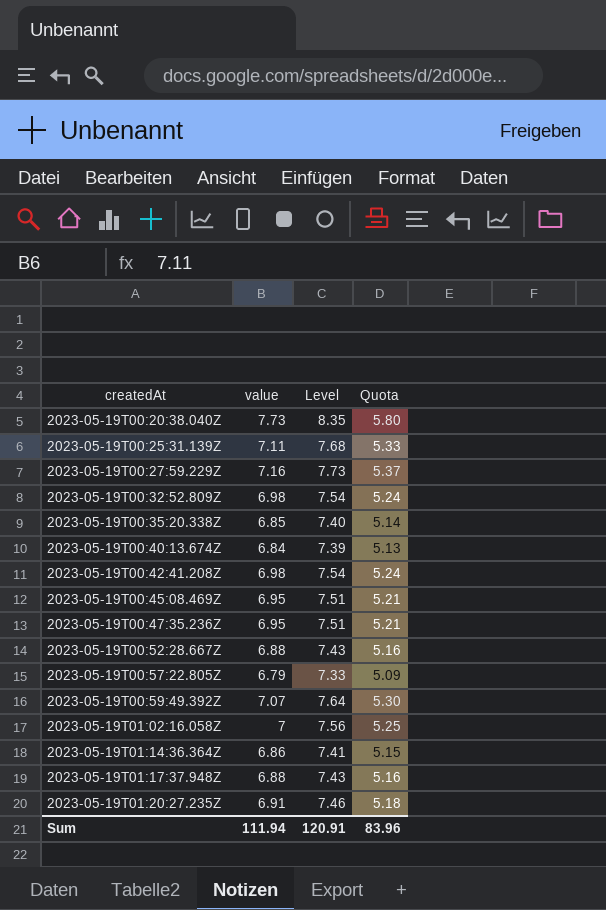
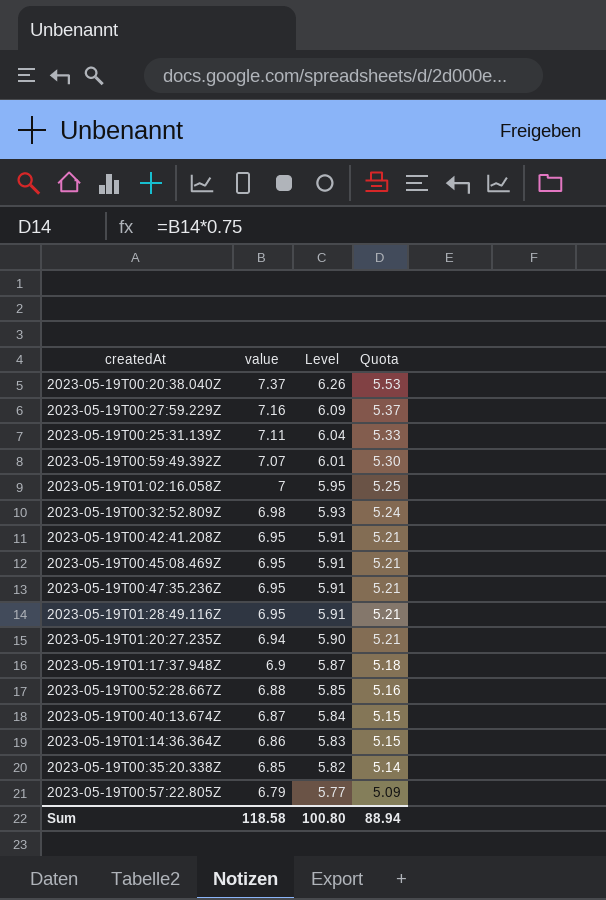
row order: createdAt ascending -> value descending
column Level | formula: [value] * 1.08 -> [value] * 0.85
2023-05-19T00:20:38.040Z | value: 7.73 -> 7.37
2023-05-19T00:20:38.040Z | Quota: 5.80 -> 5.53
2023-05-19T00:42:41.208Z | value: 6.98 -> 6.95
2023-05-19T00:42:41.208Z | Quota: 5.24 -> 5.21
row 2023-05-19T01:28:49.116Z: none -> 6.95 | 5.91 | 5.21
2023-05-19T01:20:27.235Z | value: 6.91 -> 6.94
2023-05-19T01:20:27.235Z | Quota: 5.18 -> 5.21
2023-05-19T01:17:37.948Z | value: 6.88 -> 6.9
2023-05-19T01:17:37.948Z | Quota: 5.16 -> 5.18
2023-05-19T00:40:13.674Z | value: 6.84 -> 6.87
2023-05-19T00:40:13.674Z | Quota: 5.13 -> 5.15
Sum | value: 111.94 -> 118.58
Sum | Level: 120.91 -> 100.80
Sum | Quota: 83.96 -> 88.94

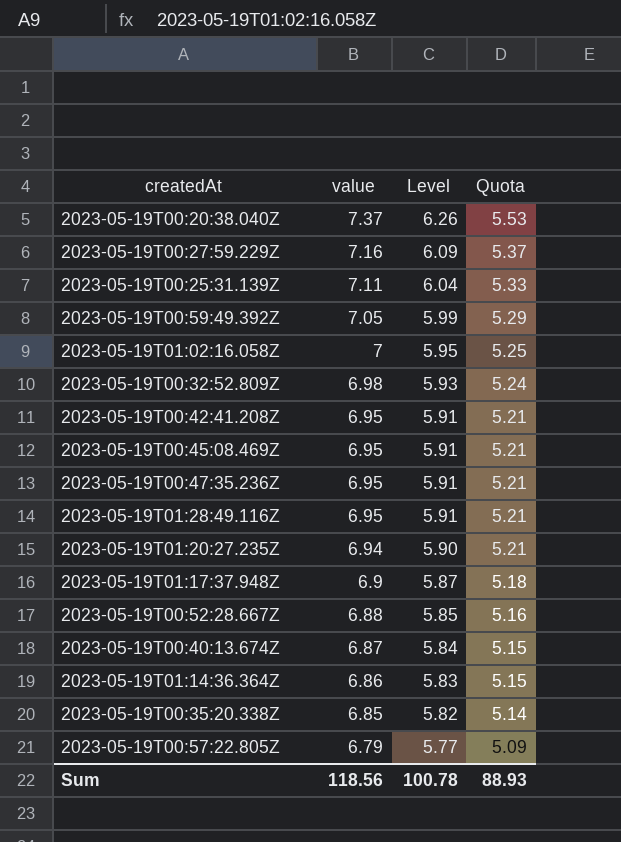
2023-05-19T00:59:49.392Z | value: 7.07 -> 7.05
2023-05-19T00:59:49.392Z | Level: 6.01 -> 5.99
2023-05-19T00:59:49.392Z | Quota: 5.30 -> 5.29
Sum | value: 118.58 -> 118.56
Sum | Level: 100.80 -> 100.78
Sum | Quota: 88.94 -> 88.93

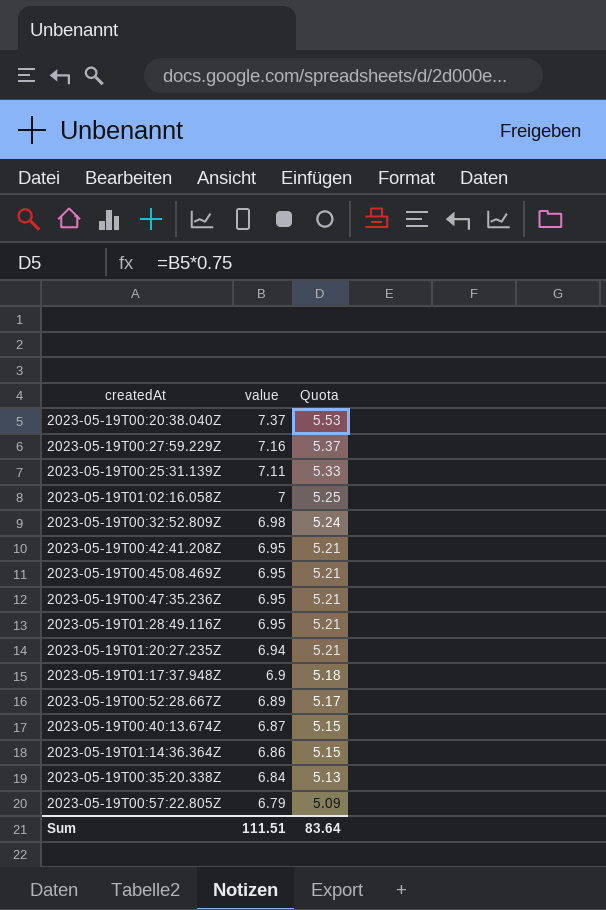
column Level | formula: [value] * 0.85 -> none
row 2023-05-19T00:59:49.392Z: 7.05 | 5.99 | 5.29 -> none
2023-05-19T00:52:28.667Z | value: 6.88 -> 6.89
2023-05-19T00:52:28.667Z | Quota: 5.16 -> 5.17
2023-05-19T00:35:20.338Z | value: 6.85 -> 6.84
2023-05-19T00:35:20.338Z | Quota: 5.14 -> 5.13
Sum | value: 118.56 -> 111.51
Sum | Quota: 88.93 -> 83.64

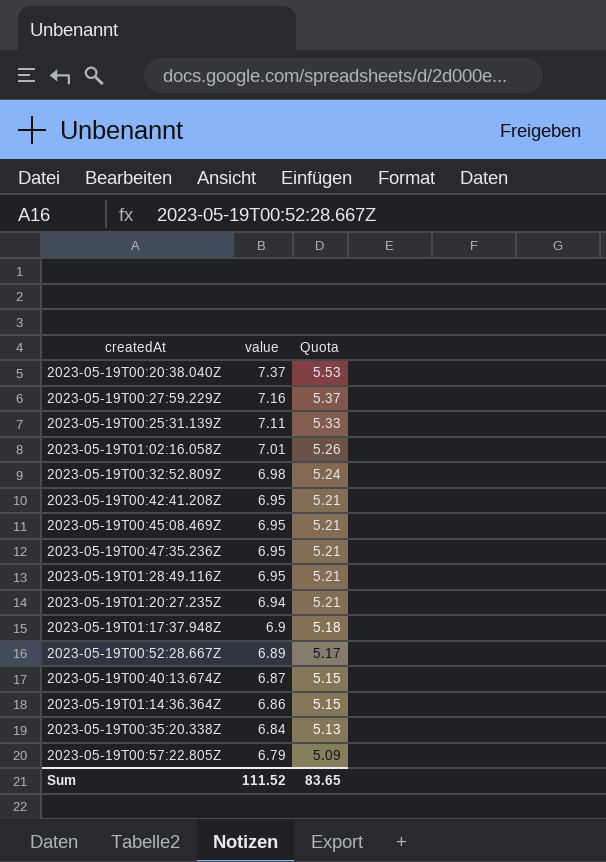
2023-05-19T01:02:16.058Z | value: 7 -> 7.01
2023-05-19T01:02:16.058Z | Quota: 5.25 -> 5.26
Sum | value: 111.51 -> 111.52
Sum | Quota: 83.64 -> 83.65

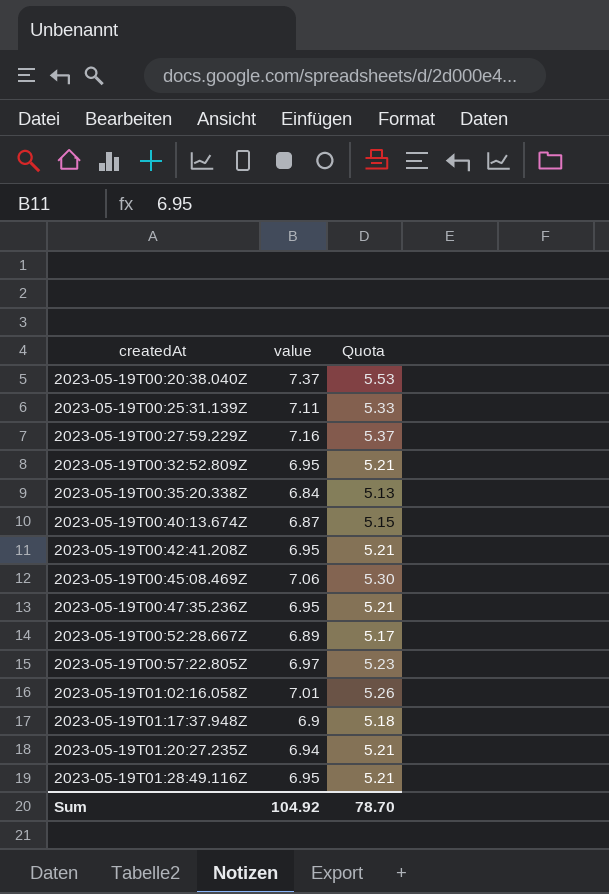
row order: value descending -> createdAt ascending
row 2023-05-19T01:14:36.364Z: 6.86 | 5.15 -> none
2023-05-19T00:32:52.809Z | value: 6.98 -> 6.95
2023-05-19T00:32:52.809Z | Quota: 5.24 -> 5.21
2023-05-19T00:45:08.469Z | value: 6.95 -> 7.06
2023-05-19T00:45:08.469Z | Quota: 5.21 -> 5.30
2023-05-19T00:57:22.805Z | value: 6.79 -> 6.97
2023-05-19T00:57:22.805Z | Quota: 5.09 -> 5.23
Sum | value: 111.52 -> 104.92
Sum | Quota: 83.65 -> 78.70

